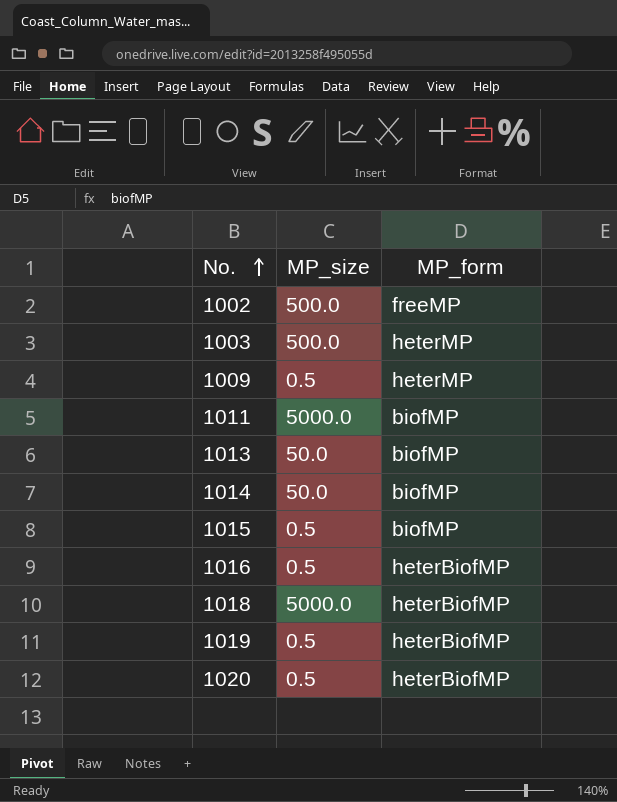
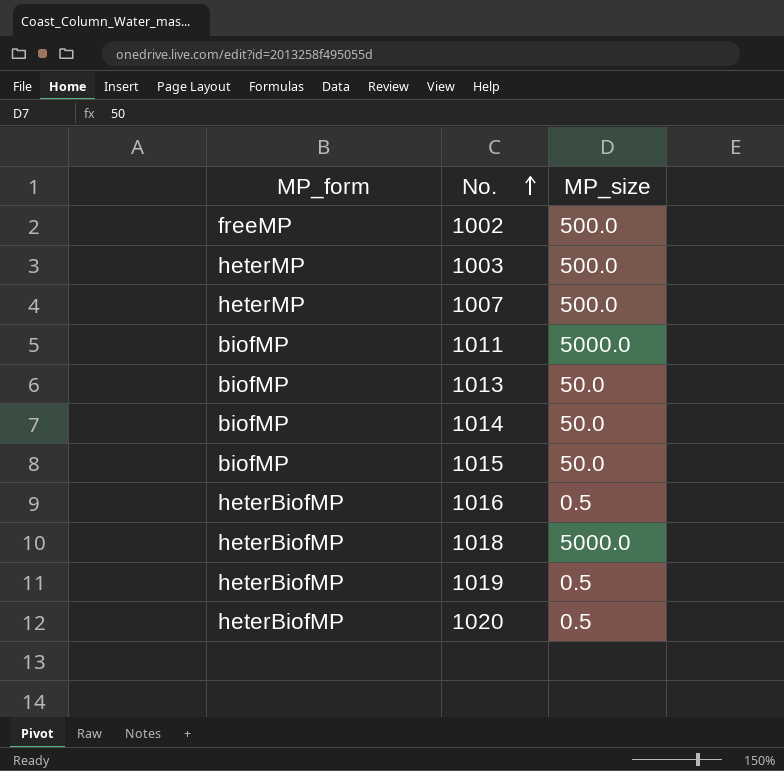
column MP_form | position: 3 -> 1
row 1009: 0.5 | heterMP -> none
row 1007: none -> heterMP | 500.0
1015 | MP_size: 0.5 -> 50.0

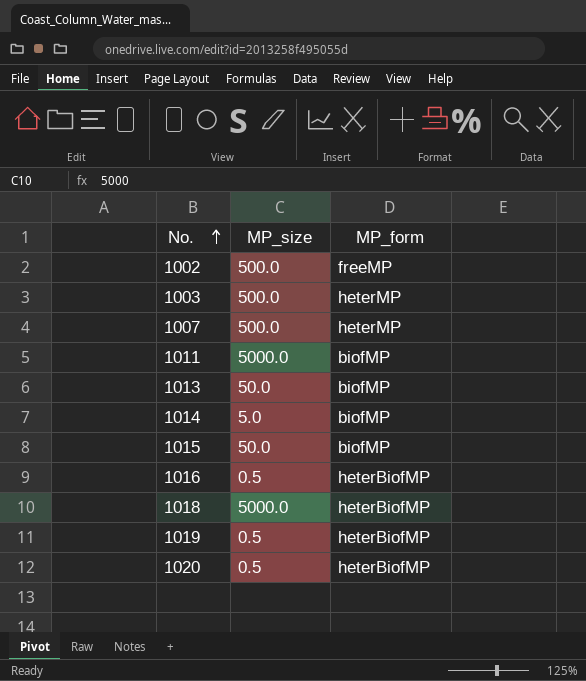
column MP_form | position: 1 -> 3
1014 | MP_size: 50.0 -> 5.0

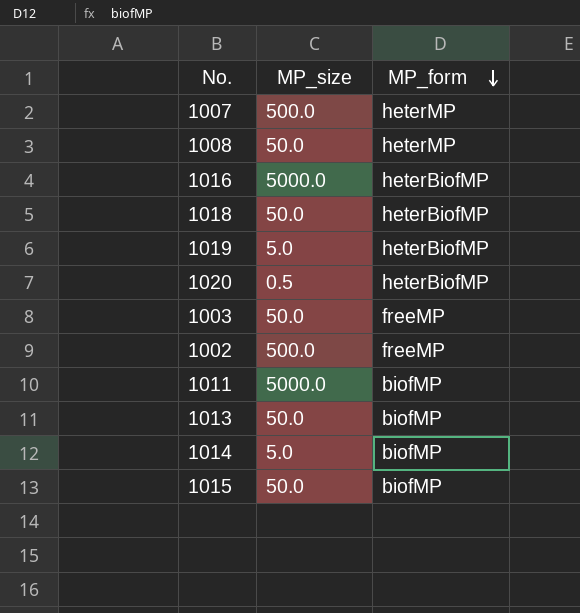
row order: No. ascending -> MP_form descending
row 1008: none -> 50.0 | heterMP
1016 | MP_size: 0.5 -> 5000.0
1018 | MP_size: 5000.0 -> 50.0
1019 | MP_size: 0.5 -> 5.0
1003 | MP_size: 500.0 -> 50.0
1003 | MP_form: heterMP -> freeMP

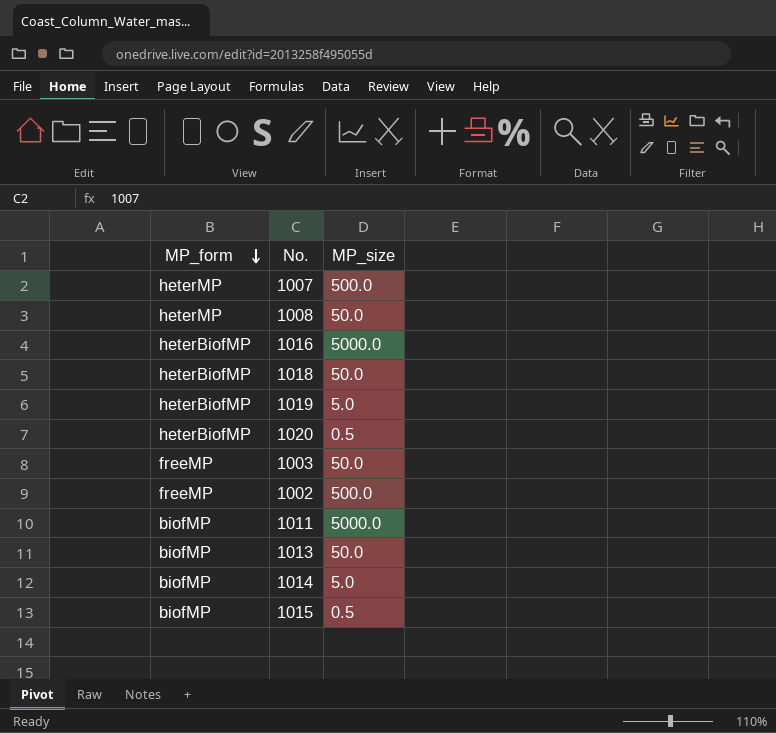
column MP_form | position: 3 -> 1
1015 | MP_size: 50.0 -> 0.5

